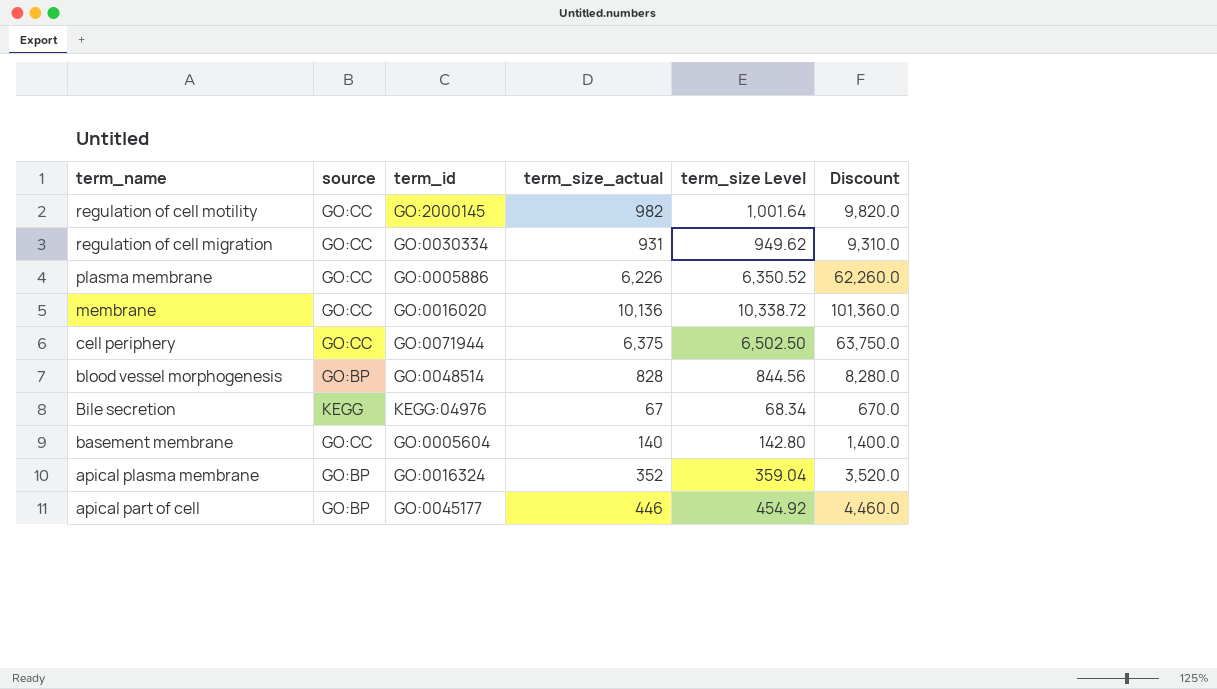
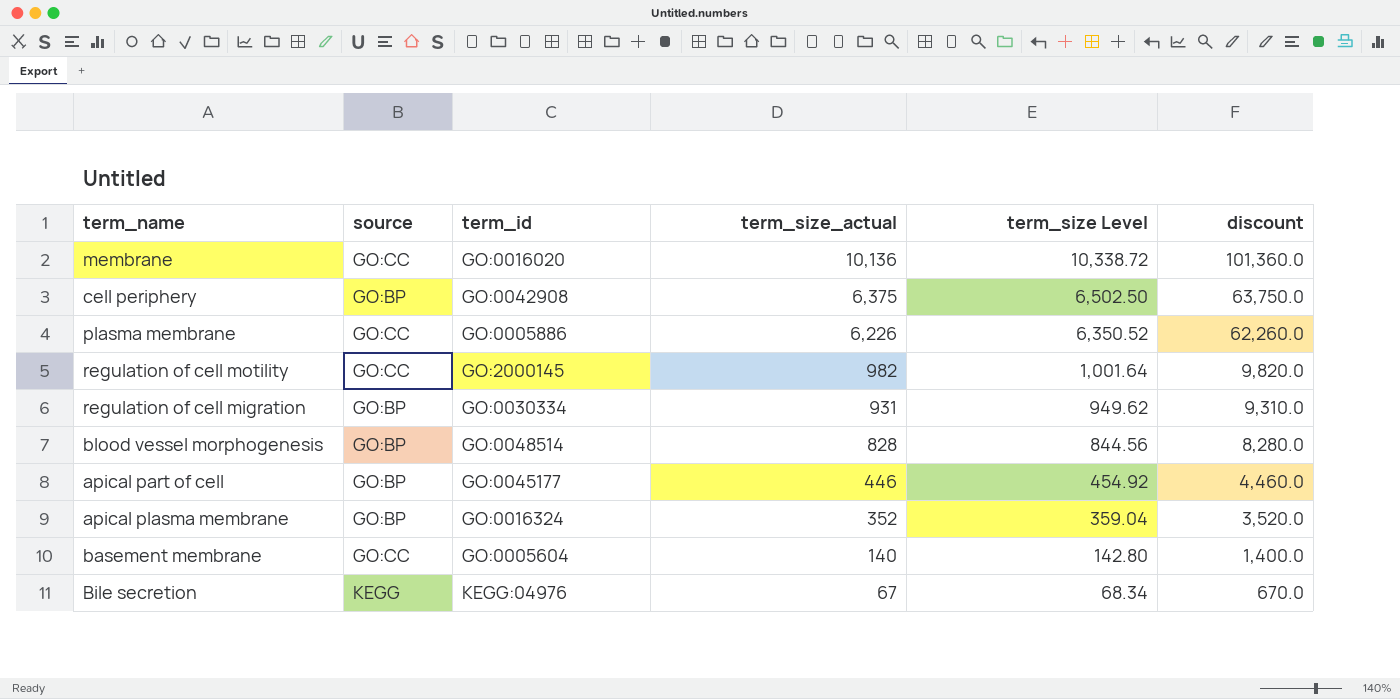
row order: term_name descending -> term_size_actual descending
column name: Discount -> discount
cell periphery | source: GO:CC -> GO:BP
cell periphery | term_id: GO:0071944 -> GO:0042908
regulation of cell migration | source: GO:CC -> GO:BP

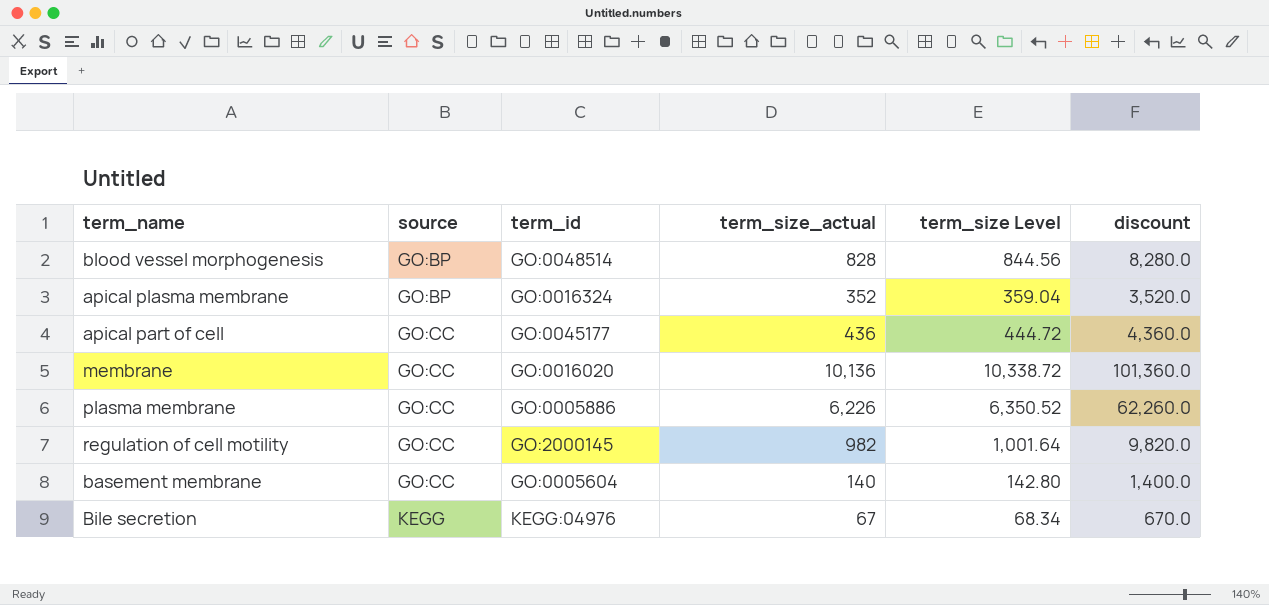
row order: term_size_actual descending -> source ascending
row cell periphery: GO:BP | GO:0042908 | 6,375 | 6,502.50 | 63,750.0 -> none
row regulation of cell migration: GO:BP | GO:0030334 | 931 | 949.62 | 9,310.0 -> none
apical part of cell | source: GO:BP -> GO:CC
apical part of cell | term_size_actual: 446 -> 436
apical part of cell | term_size Level: 454.92 -> 444.72
apical part of cell | discount: 4,460.0 -> 4,360.0

